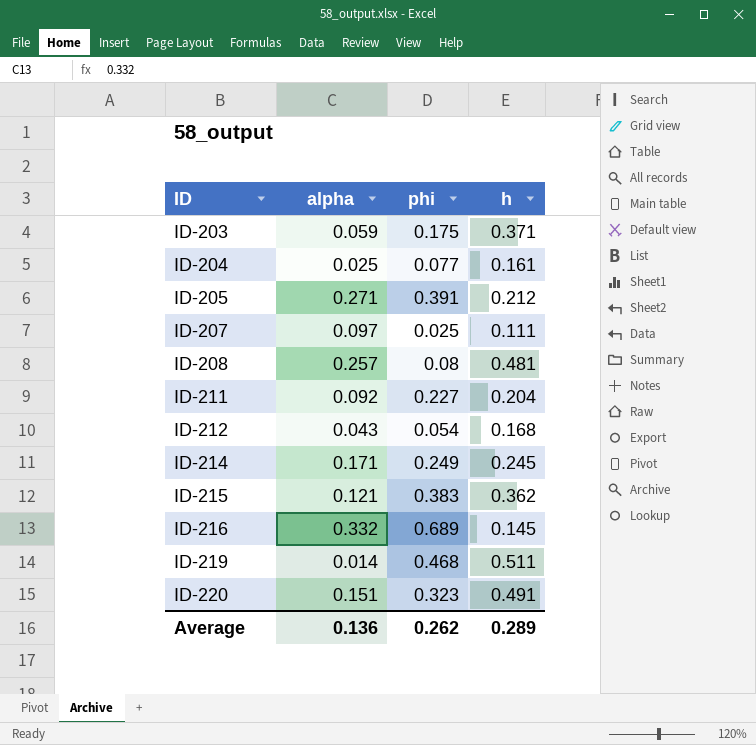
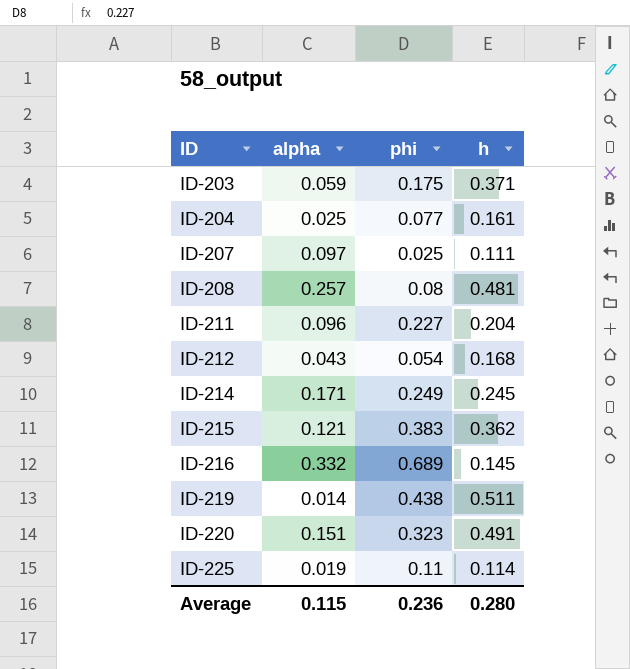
row ID-205: 0.271 | 0.391 | 0.212 -> none
ID-211 | alpha: 0.092 -> 0.096
ID-219 | phi: 0.468 -> 0.438
row ID-225: none -> 0.019 | 0.11 | 0.114
Average | alpha: 0.136 -> 0.115
Average | phi: 0.262 -> 0.236
Average | h: 0.289 -> 0.280

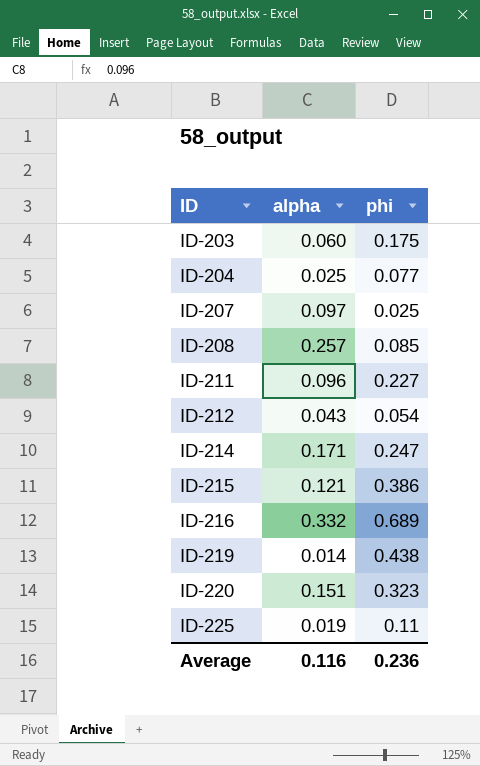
column h | position: 4 -> none
ID-203 | alpha: 0.059 -> 0.060
ID-208 | phi: 0.08 -> 0.085
ID-214 | phi: 0.249 -> 0.247
ID-215 | phi: 0.383 -> 0.386
Average | alpha: 0.115 -> 0.116

